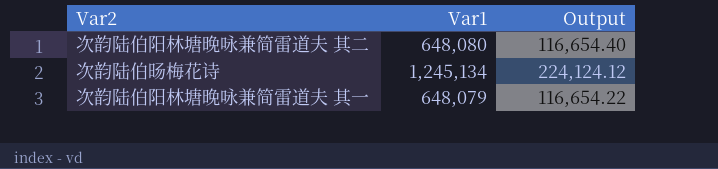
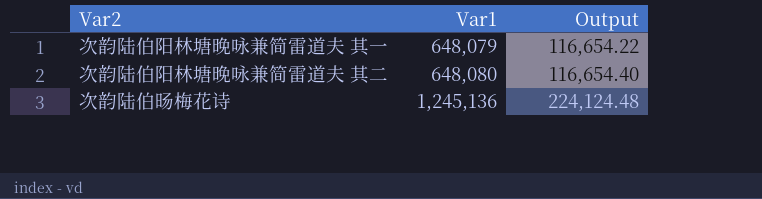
row order: none -> Var1 ascending
次韵陆伯旸梅花诗 | Var1: 1,245,134 -> 1,245,136
次韵陆伯旸梅花诗 | Output: 224,124.12 -> 224,124.48

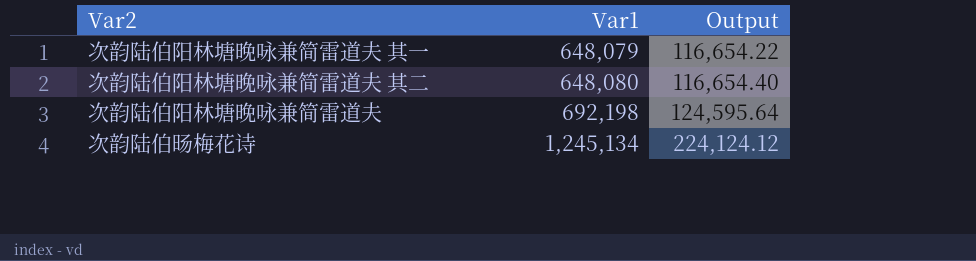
row 次韵陆伯阳林塘晚咏兼简雷道夫: none -> 692,198 | 124,595.64
次韵陆伯旸梅花诗 | Var1: 1,245,136 -> 1,245,134
次韵陆伯旸梅花诗 | Output: 224,124.48 -> 224,124.12

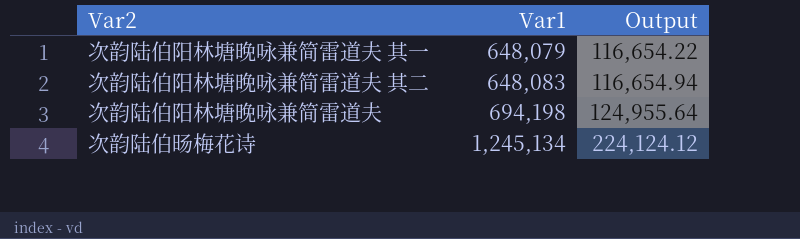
次韵陆伯阳林塘晚咏兼简雷道夫 其二 | Var1: 648,080 -> 648,083
次韵陆伯阳林塘晚咏兼简雷道夫 其二 | Output: 116,654.40 -> 116,654.94
次韵陆伯阳林塘晚咏兼简雷道夫 | Var1: 692,198 -> 694,198
次韵陆伯阳林塘晚咏兼简雷道夫 | Output: 124,595.64 -> 124,955.64

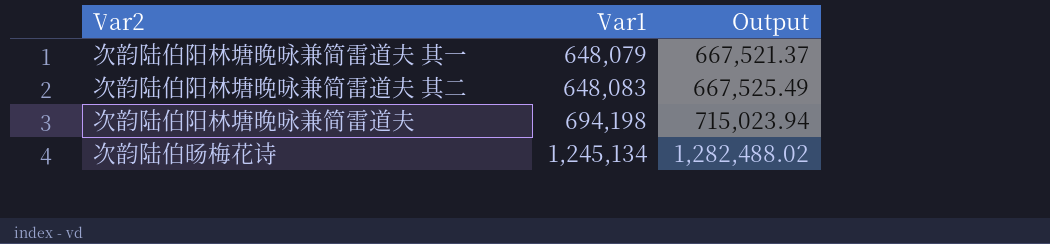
column Output | formula: [Var1] * 0.18 -> [Var1] * 1.03

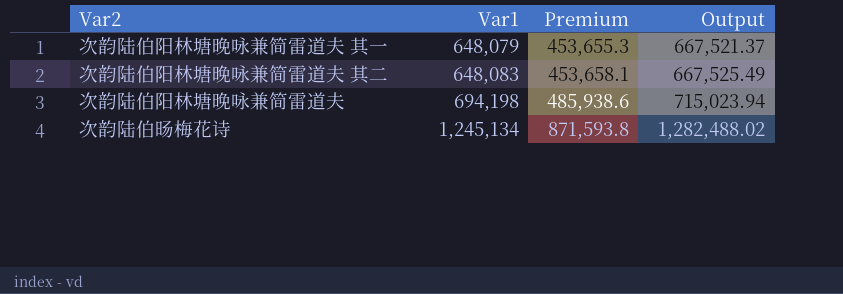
column Premium | formula: none -> [Var1] * 0.7

